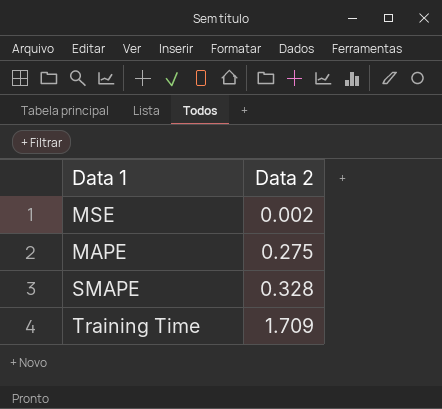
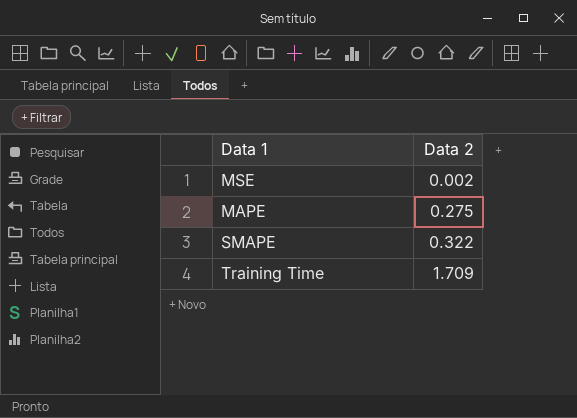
SMAPE | Data 2: 0.328 -> 0.322

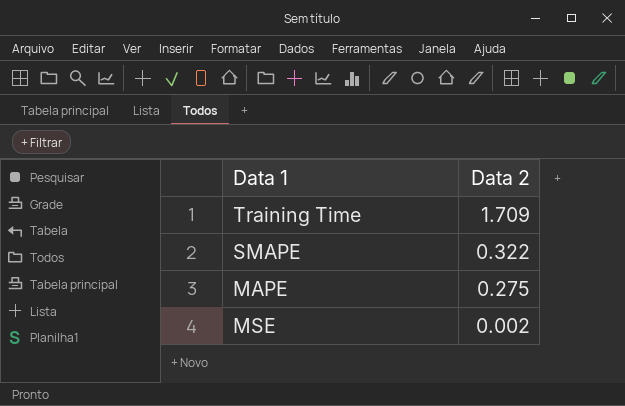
row order: Data 2 ascending -> Data 2 descending

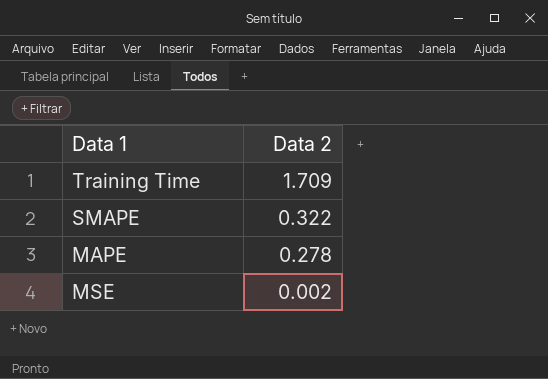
MAPE | Data 2: 0.275 -> 0.278

